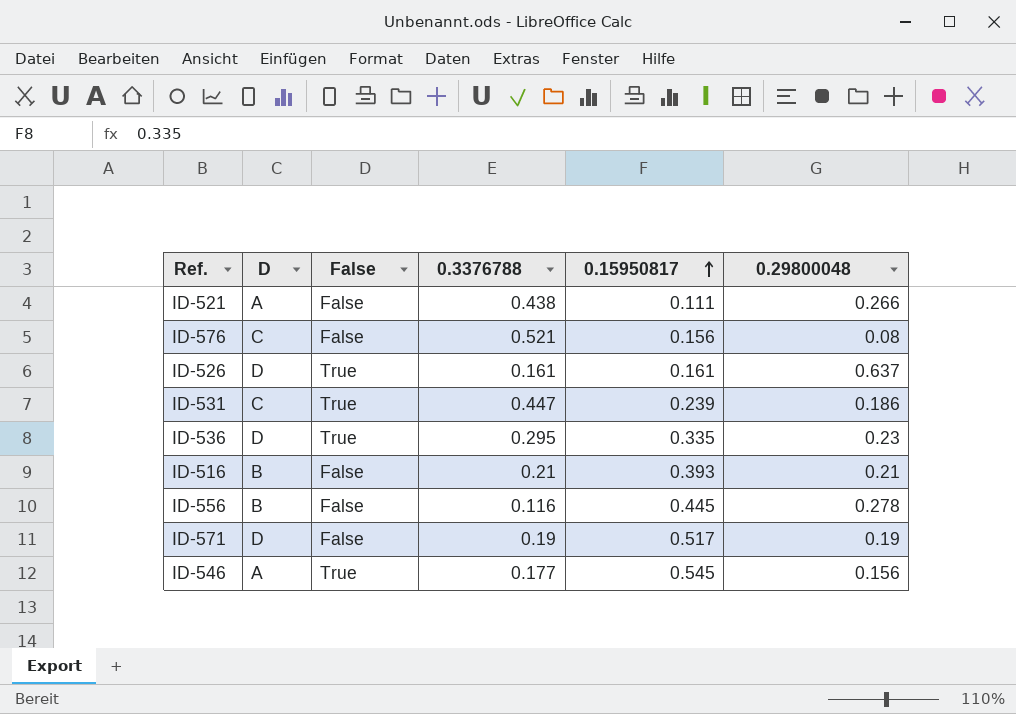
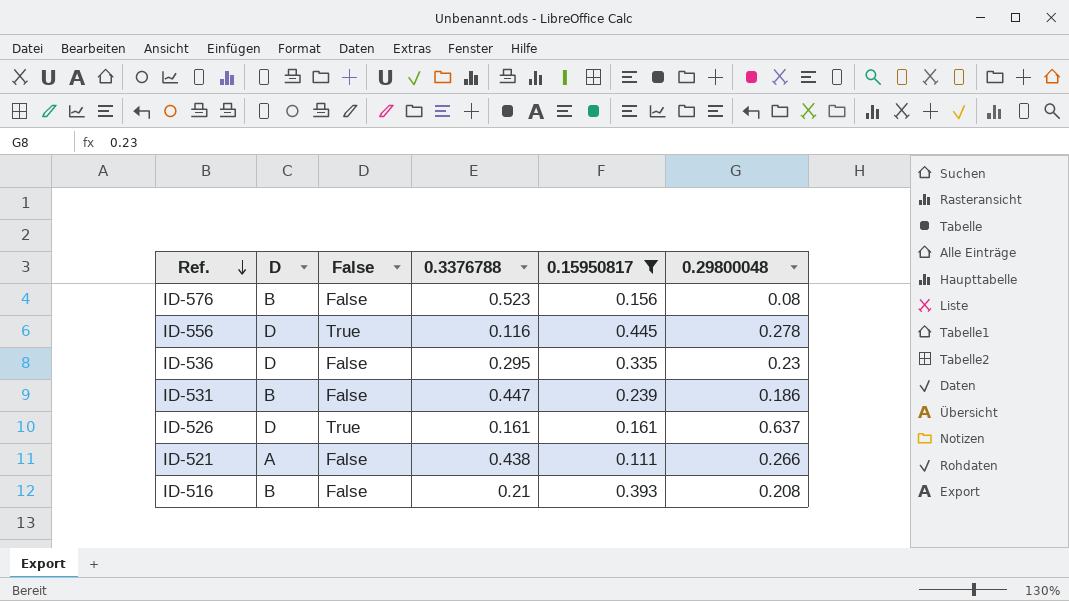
filter: none -> 0.15950817 <= 0.445
row order: 0.15950817 ascending -> Ref. descending
ID-576 | D: C -> B
ID-576 | 0.3376788: 0.521 -> 0.523
ID-556 | D: B -> D
ID-556 | False: False -> True
ID-536 | False: True -> False
ID-531 | D: C -> B
ID-531 | False: True -> False
ID-516 | 0.29800048: 0.21 -> 0.208

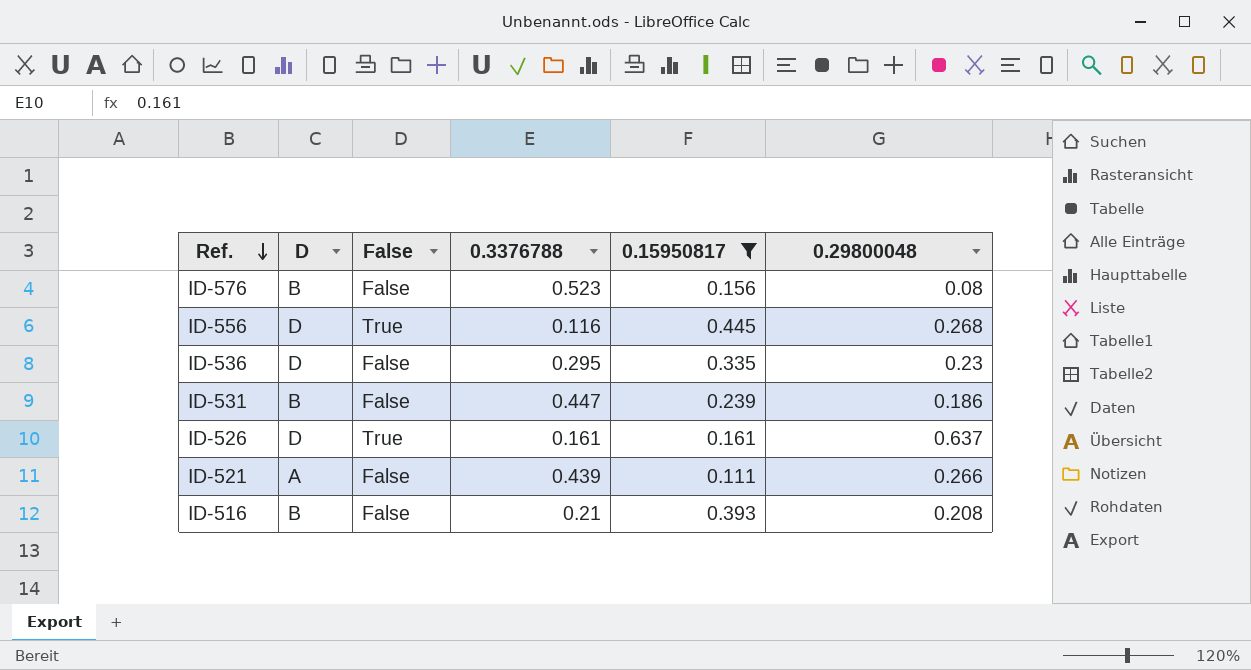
ID-556 | 0.29800048: 0.278 -> 0.268
ID-521 | 0.3376788: 0.438 -> 0.439

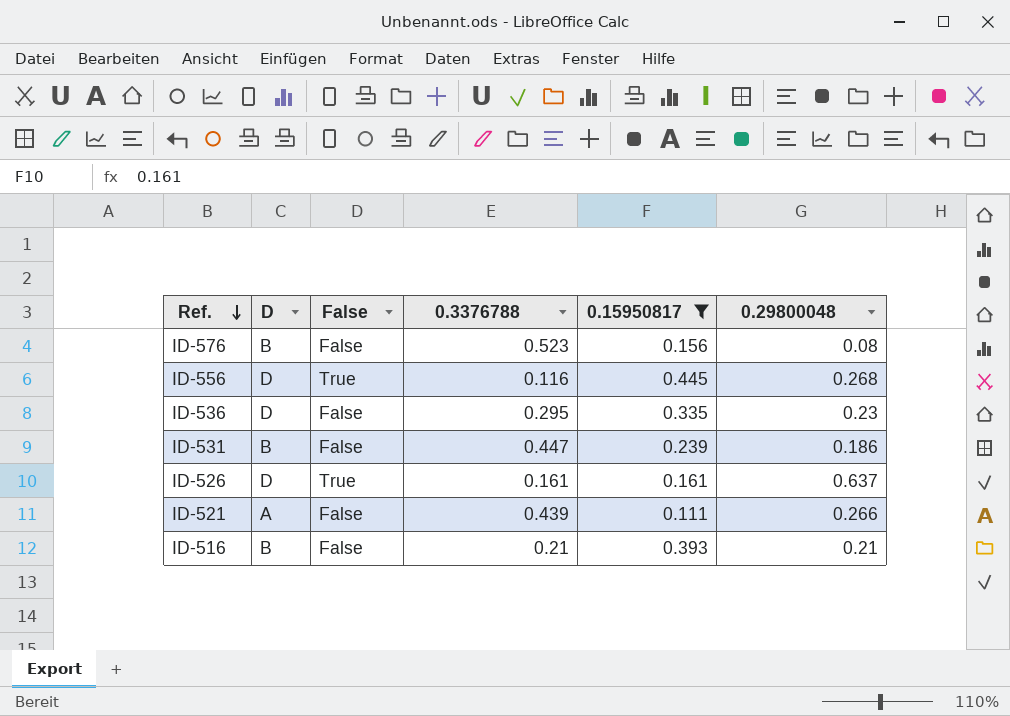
ID-516 | 0.29800048: 0.208 -> 0.21

